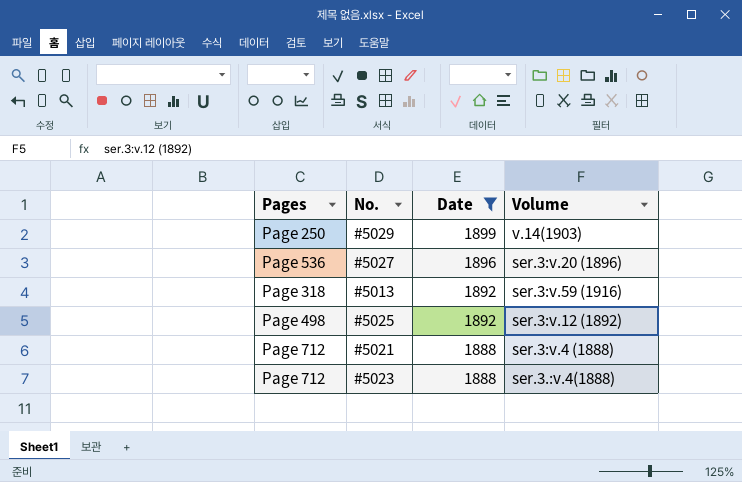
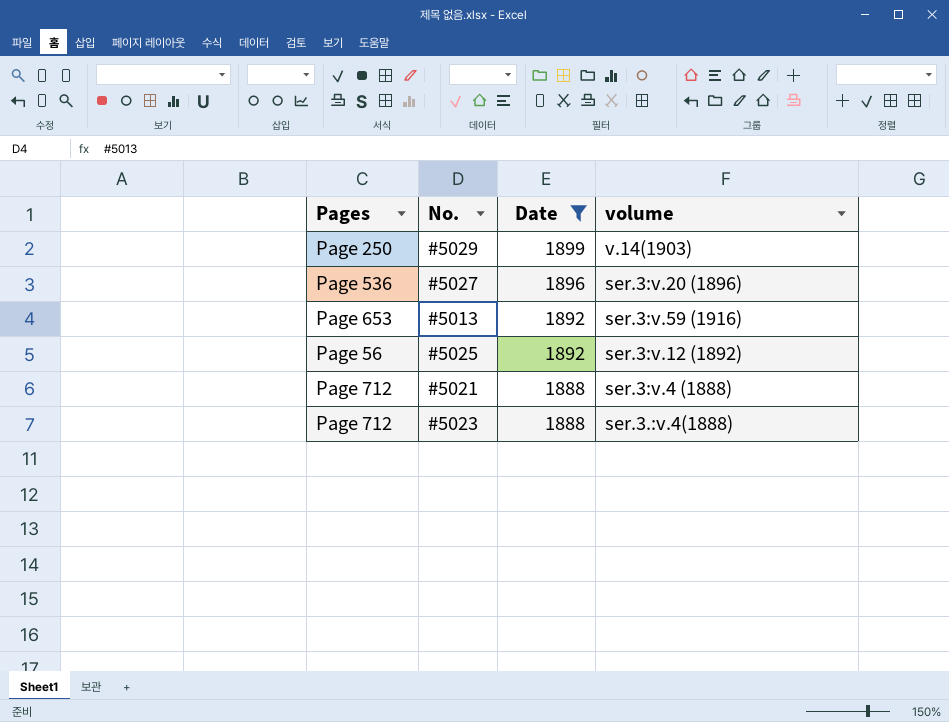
column name: Volume -> volume
#5013 | Pages: Page 318 -> Page 653
#5025 | Pages: Page 498 -> Page 56

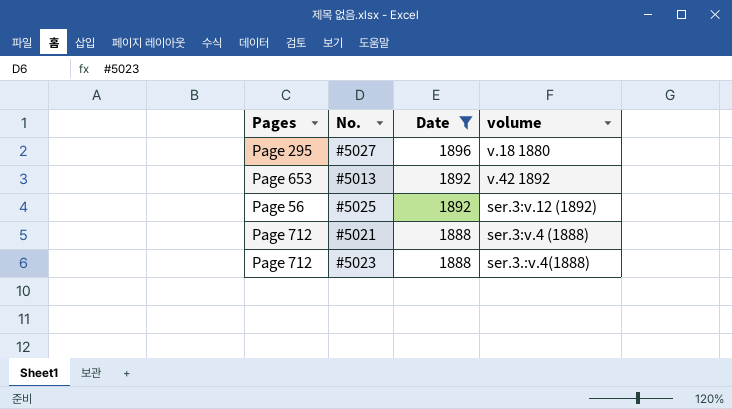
row #5029: Page 250 | 1899 | v.14(1903) -> none
#5027 | Pages: Page 536 -> Page 295
#5027 | volume: ser.3:v.20 (1896) -> v.18 1880
#5013 | volume: ser.3:v.59 (1916) -> v.42 1892

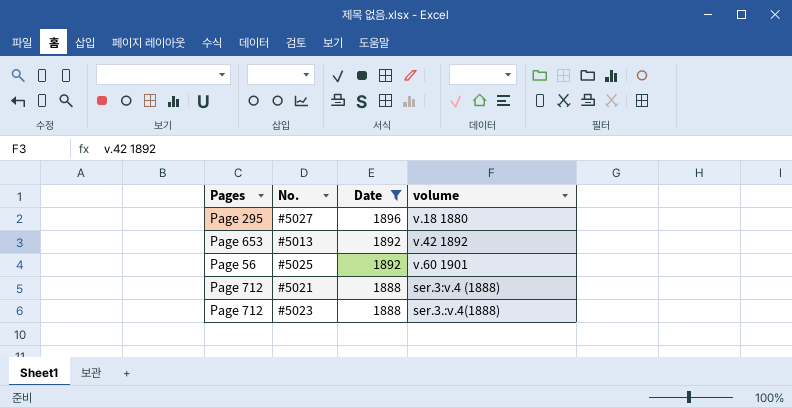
#5025 | volume: ser.3:v.12 (1892) -> v.60 1901

